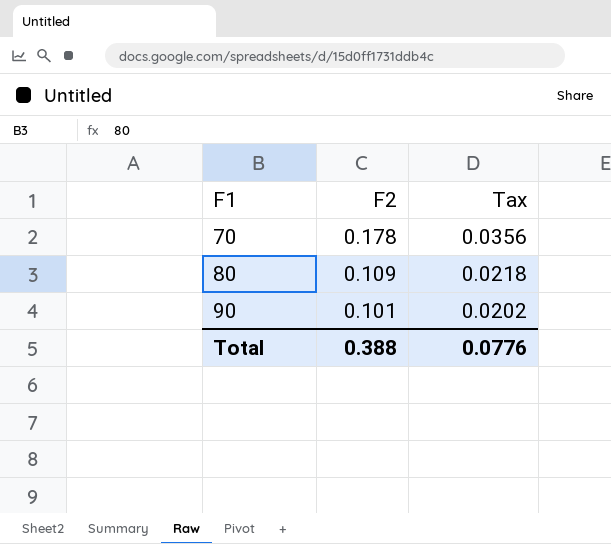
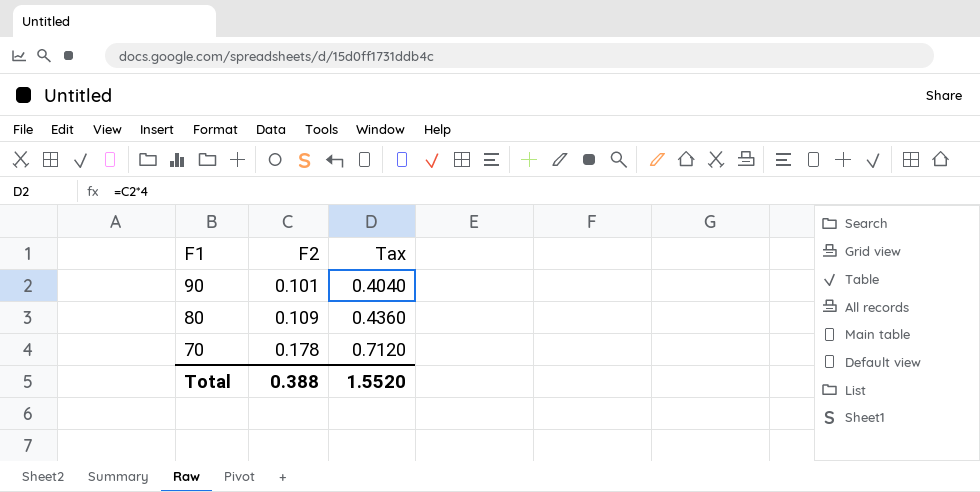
row order: F1 ascending -> F1 descending
column Tax | formula: [F2] * 0.2 -> [F2] * 4
Total | Tax: 0.0776 -> 1.5520

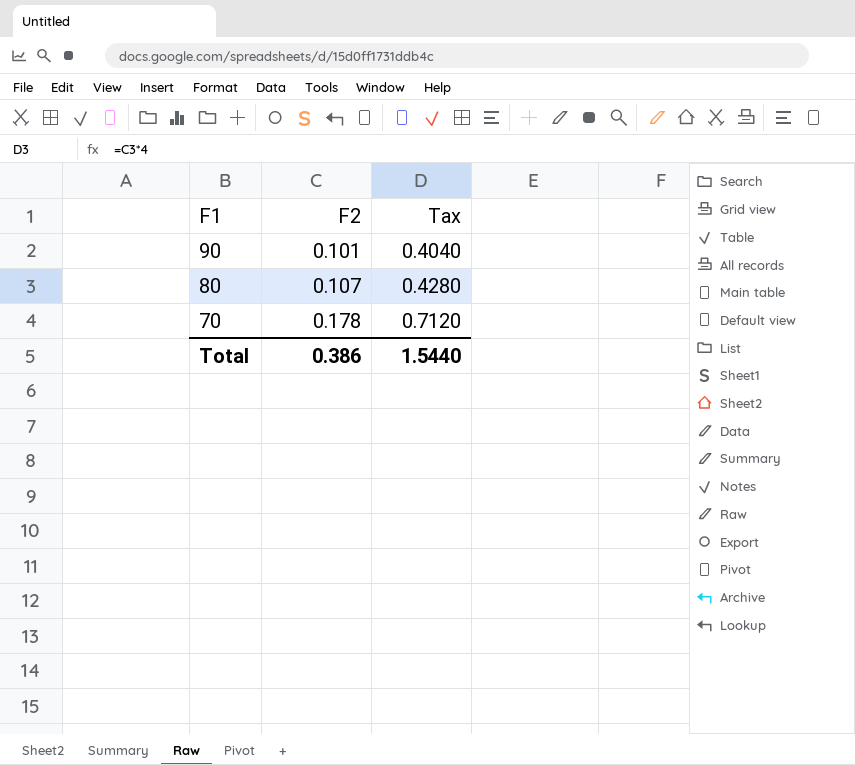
80 | F2: 0.109 -> 0.107
80 | Tax: 0.4360 -> 0.4280
Total | F2: 0.388 -> 0.386
Total | Tax: 1.5520 -> 1.5440

